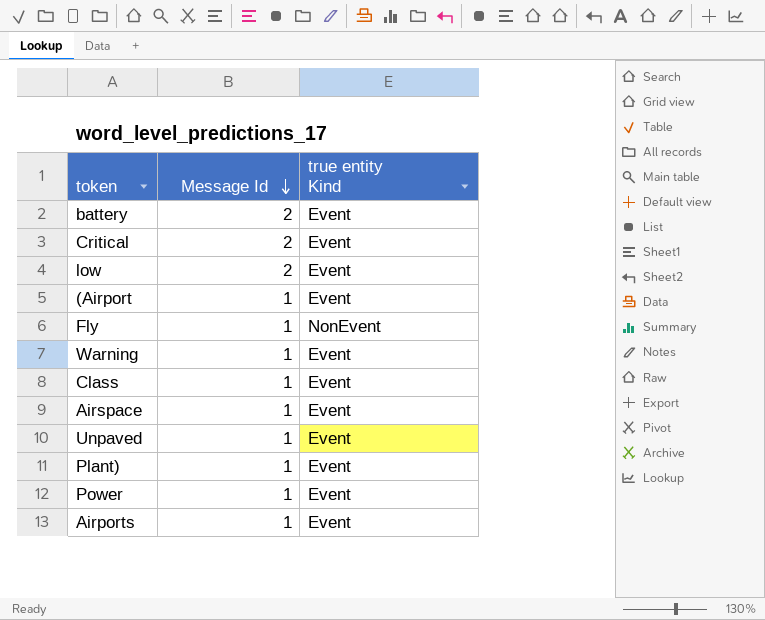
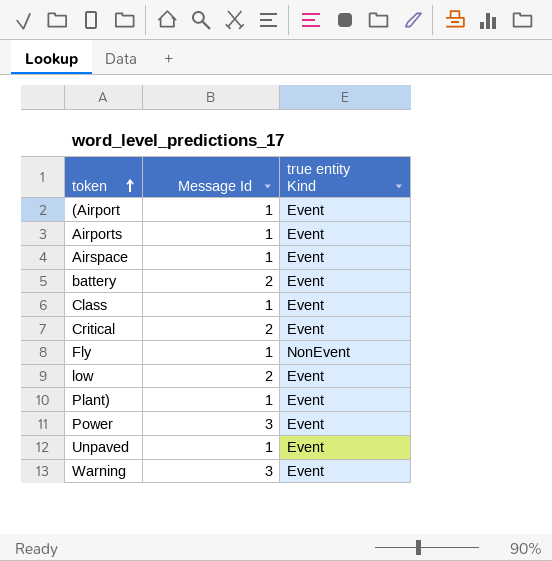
row order: Message Id descending -> token ascending
Power | Message Id: 1 -> 3
Warning | Message Id: 1 -> 3

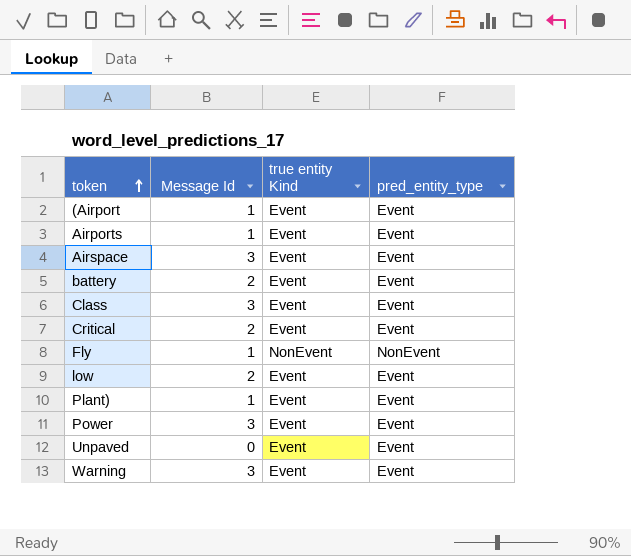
column pred_entity_type | position: none -> 4
Airspace | Message Id: 1 -> 3
Class | Message Id: 1 -> 3
Unpaved | Message Id: 1 -> 0

